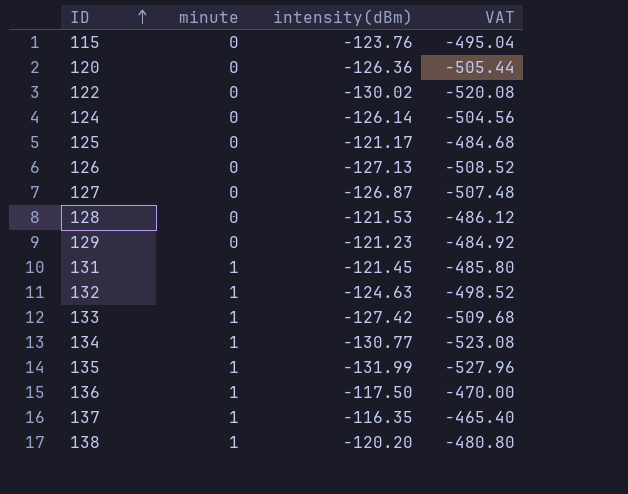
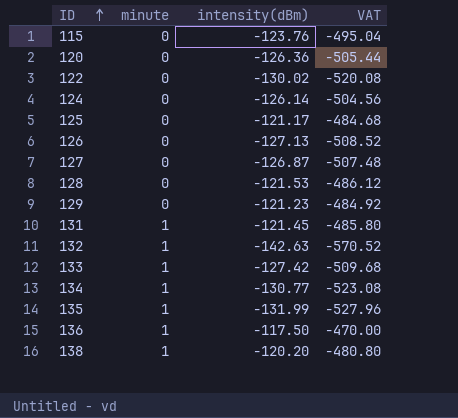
row 137: 1 | -116.35 | -465.40 -> none
132 | intensity(dBm): -124.63 -> -142.63
132 | VAT: -498.52 -> -570.52

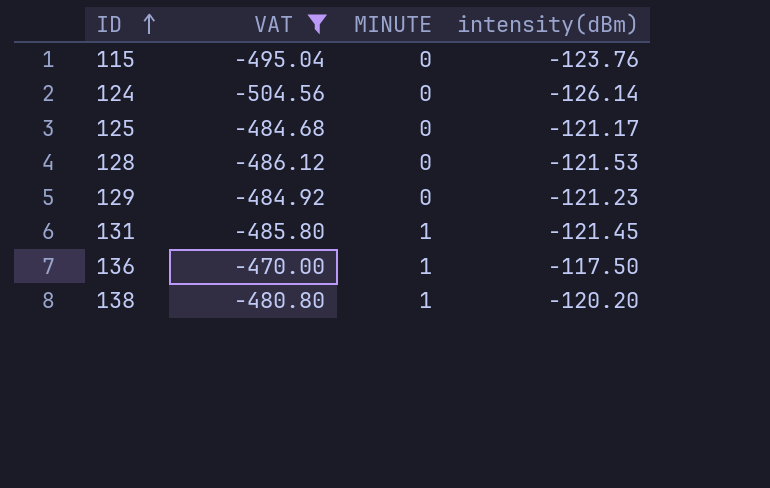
filter: none -> VAT >= -504.56
column VAT | position: 4 -> 2
column name: minute -> MINUTE

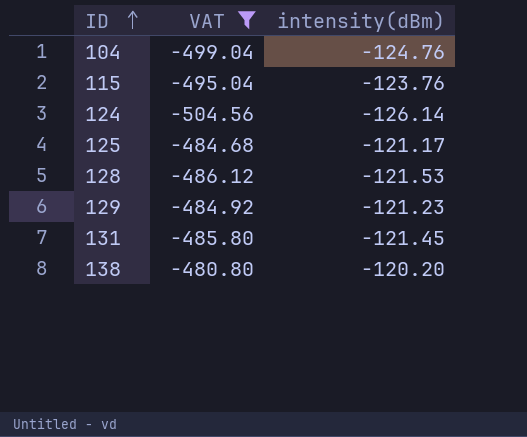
column MINUTE | position: 3 -> none
row 136: -470.00 | 1 | -117.50 -> none
row 104: none -> -499.04 | -124.76

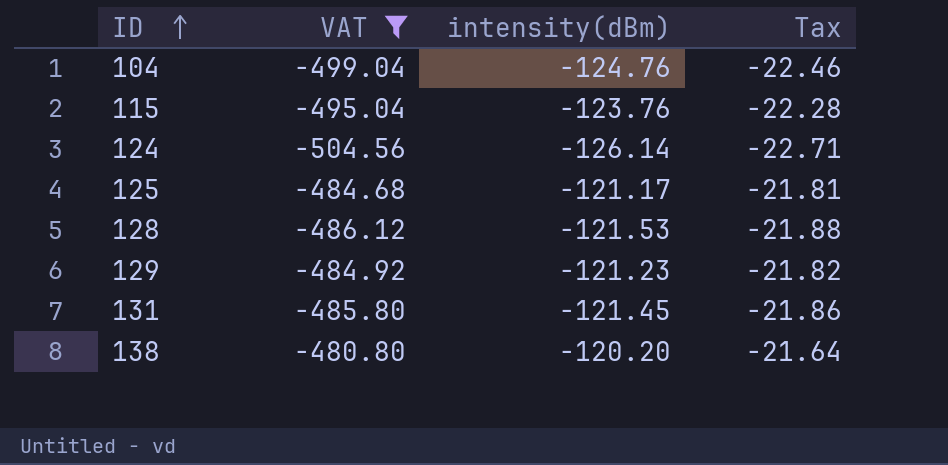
column Tax | formula: none -> [intensity(dBm)] * 0.18

